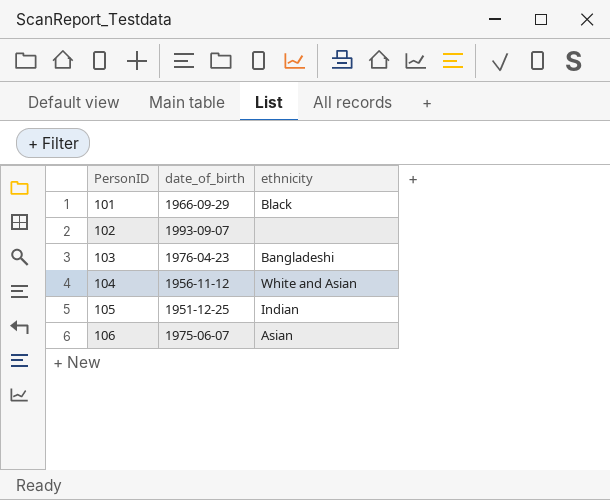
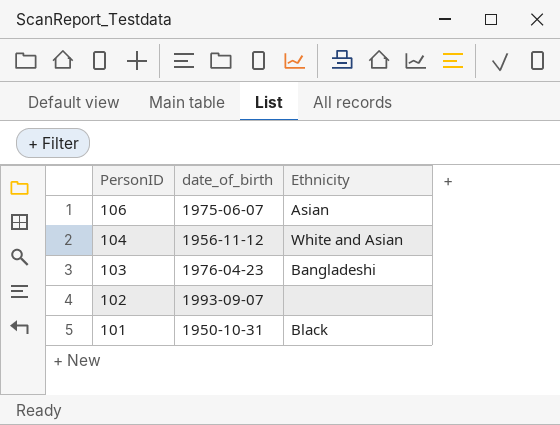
row order: PersonID ascending -> PersonID descending
column name: ethnicity -> Ethnicity
row 105: 1951-12-25 | Indian -> none
101 | date_of_birth: 1966-09-29 -> 1950-10-31

